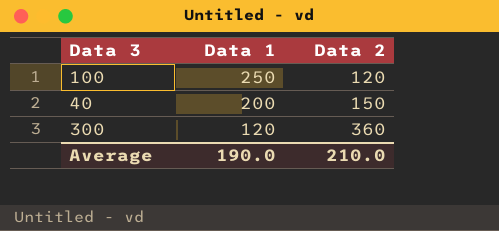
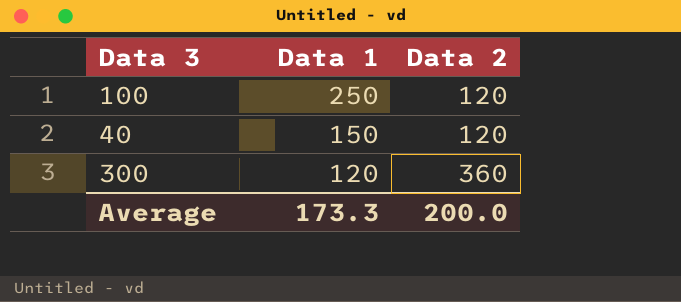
40 | Data 1: 200 -> 150
40 | Data 2: 150 -> 120
Average | Data 1: 190.0 -> 173.3
Average | Data 2: 210.0 -> 200.0

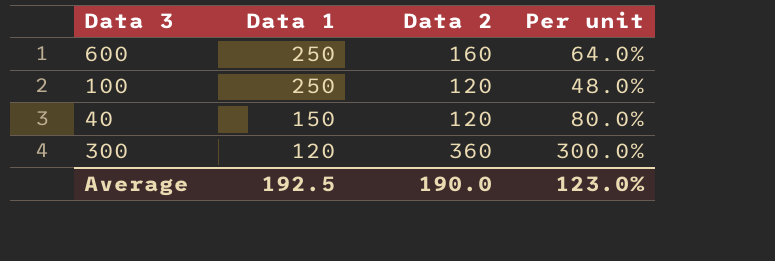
column Per unit | formula: none -> [Data 2] / [Data 1]
row 600: none -> 250 | 160 | 64.0%
Average | Data 1: 173.3 -> 192.5
Average | Data 2: 200.0 -> 190.0

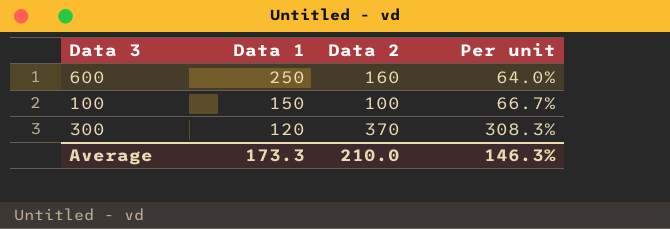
row 40: 150 | 120 | 80.0% -> none
100 | Data 1: 250 -> 150
100 | Data 2: 120 -> 100
100 | Per unit: 48.0% -> 66.7%
300 | Data 2: 360 -> 370
300 | Per unit: 300.0% -> 308.3%
Average | Data 1: 192.5 -> 173.3
Average | Data 2: 190.0 -> 210.0
Average | Per unit: 123.0% -> 146.3%

